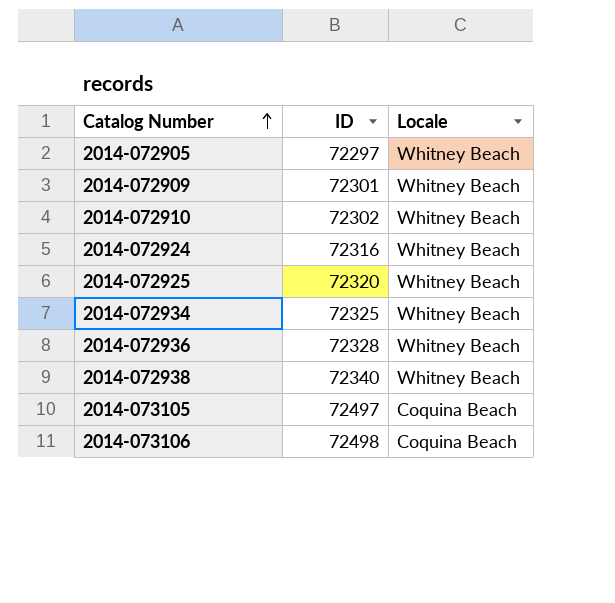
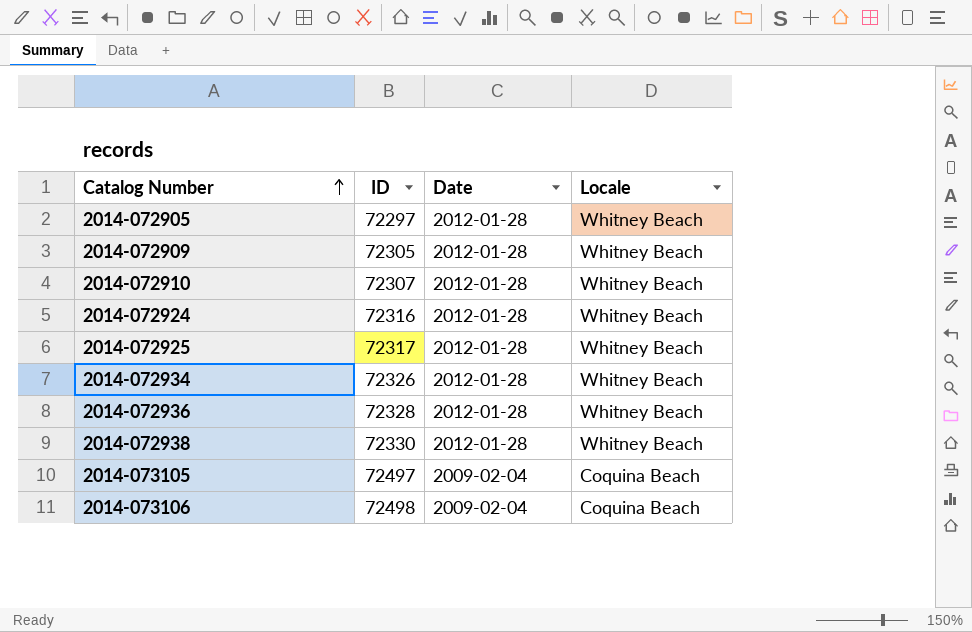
column Date | position: none -> 3
2014-072909 | ID: 72301 -> 72305
2014-072910 | ID: 72302 -> 72307
2014-072925 | ID: 72320 -> 72317
2014-072934 | ID: 72325 -> 72326
2014-072938 | ID: 72340 -> 72330

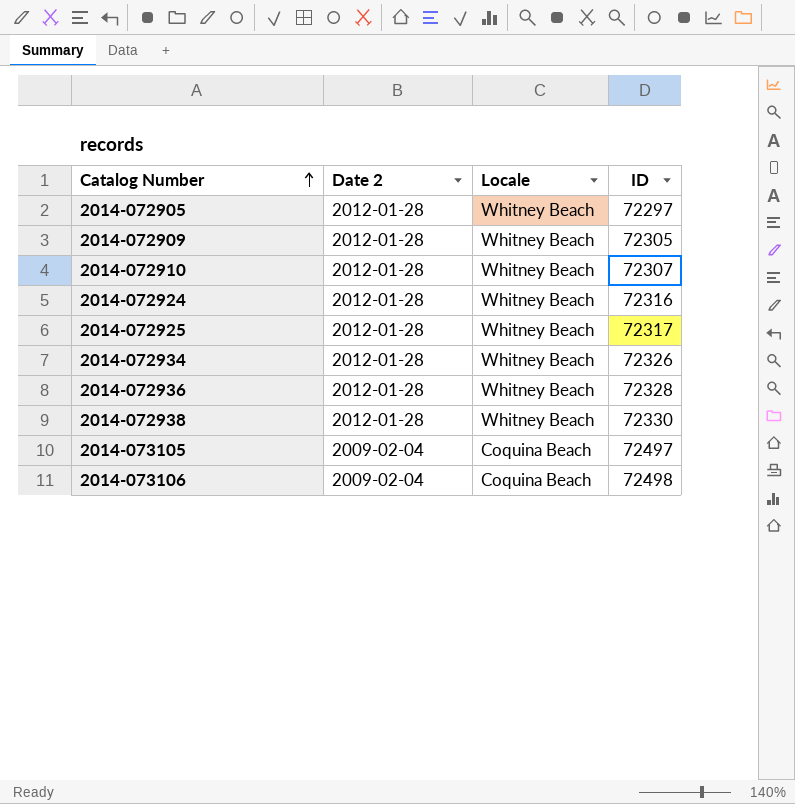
column name: Date -> Date 2
column ID | position: 2 -> 4

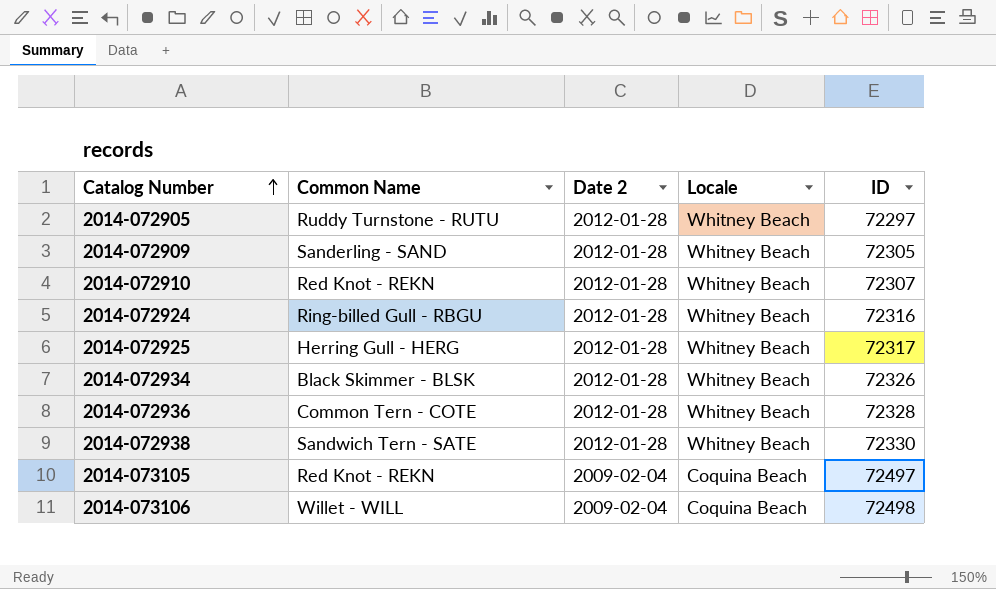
column Common Name | position: none -> 2

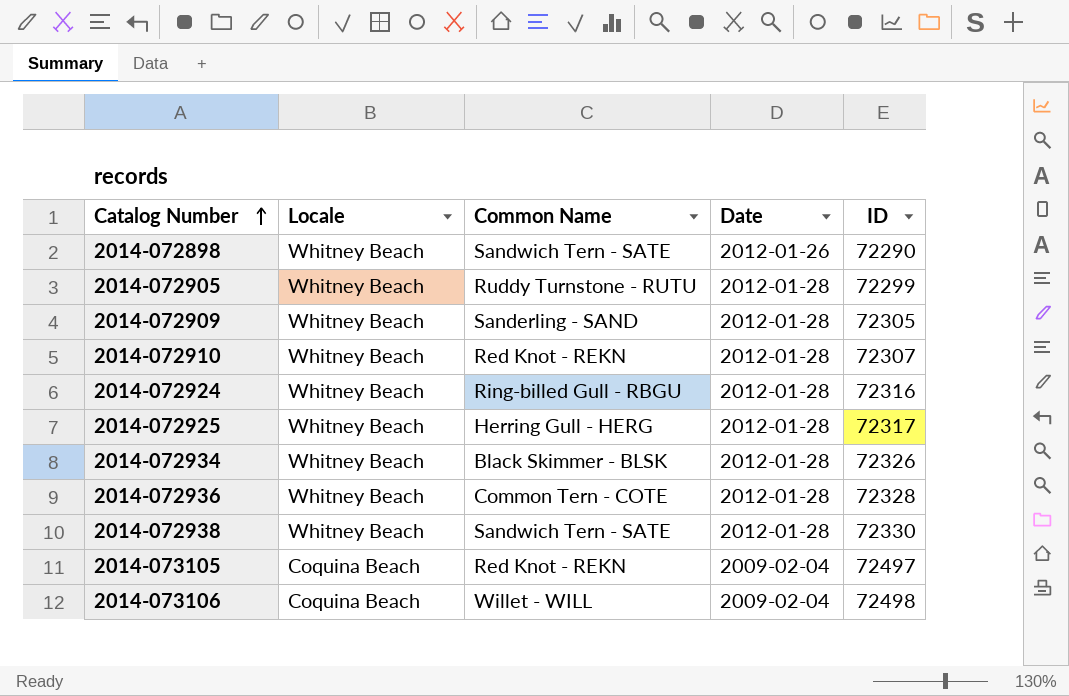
column Locale | position: 4 -> 2
column name: Date 2 -> Date
row 2014-072898: none -> Whitney Beach | Sandwich Tern - SATE | 2012-01-26 | 72290
2014-072905 | ID: 72297 -> 72299

